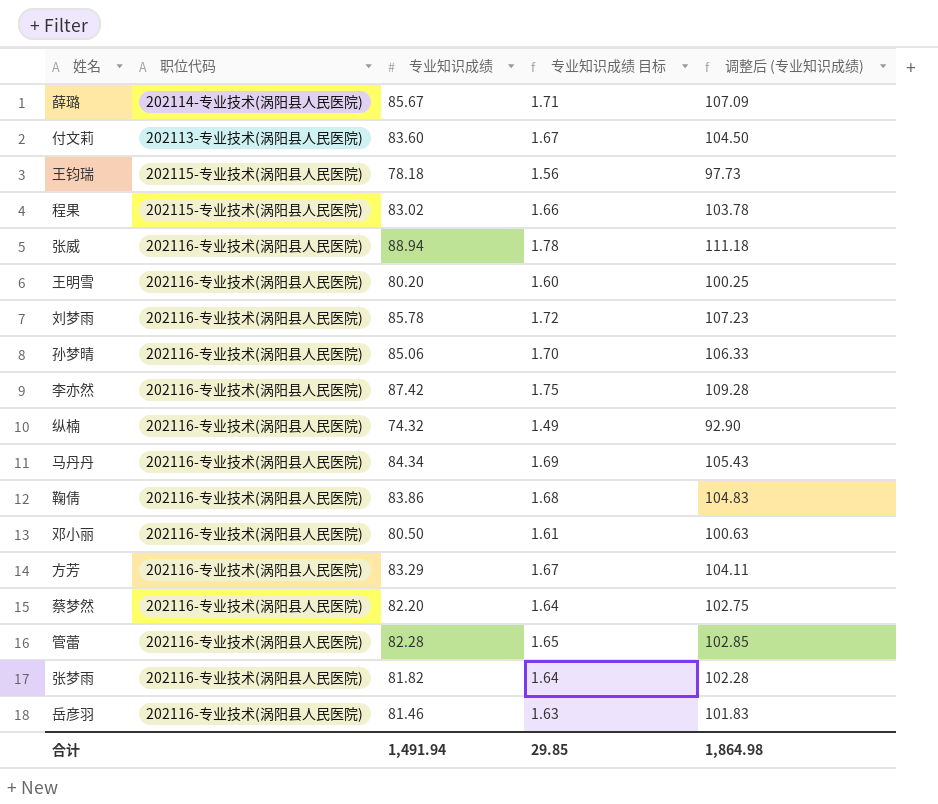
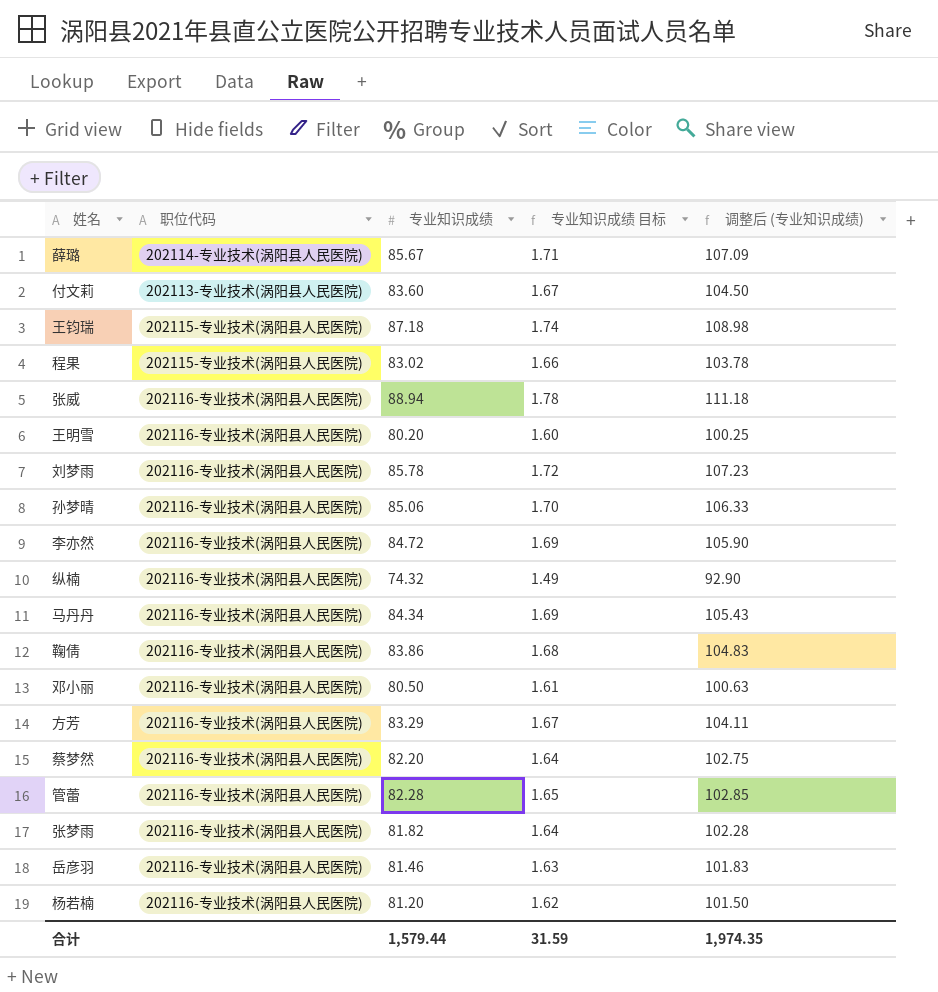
王钧瑞 | 专业知识成绩: 78.18 -> 87.18
王钧瑞 | 专业知识成绩 目标: 1.56 -> 1.74
王钧瑞 | 调整后 (专业知识成绩): 97.73 -> 108.98
李亦然 | 专业知识成绩: 87.42 -> 84.72
李亦然 | 专业知识成绩 目标: 1.75 -> 1.69
李亦然 | 调整后 (专业知识成绩): 109.28 -> 105.90
row 杨若楠: none -> 202116-专业技术(涡阳县人民医院) | 81.20 | 1.62 | 101.50
合计 | 专业知识成绩: 1,491.94 -> 1,579.44
合计 | 专业知识成绩 目标: 29.85 -> 31.59
合计 | 调整后 (专业知识成绩): 1,864.98 -> 1,974.35

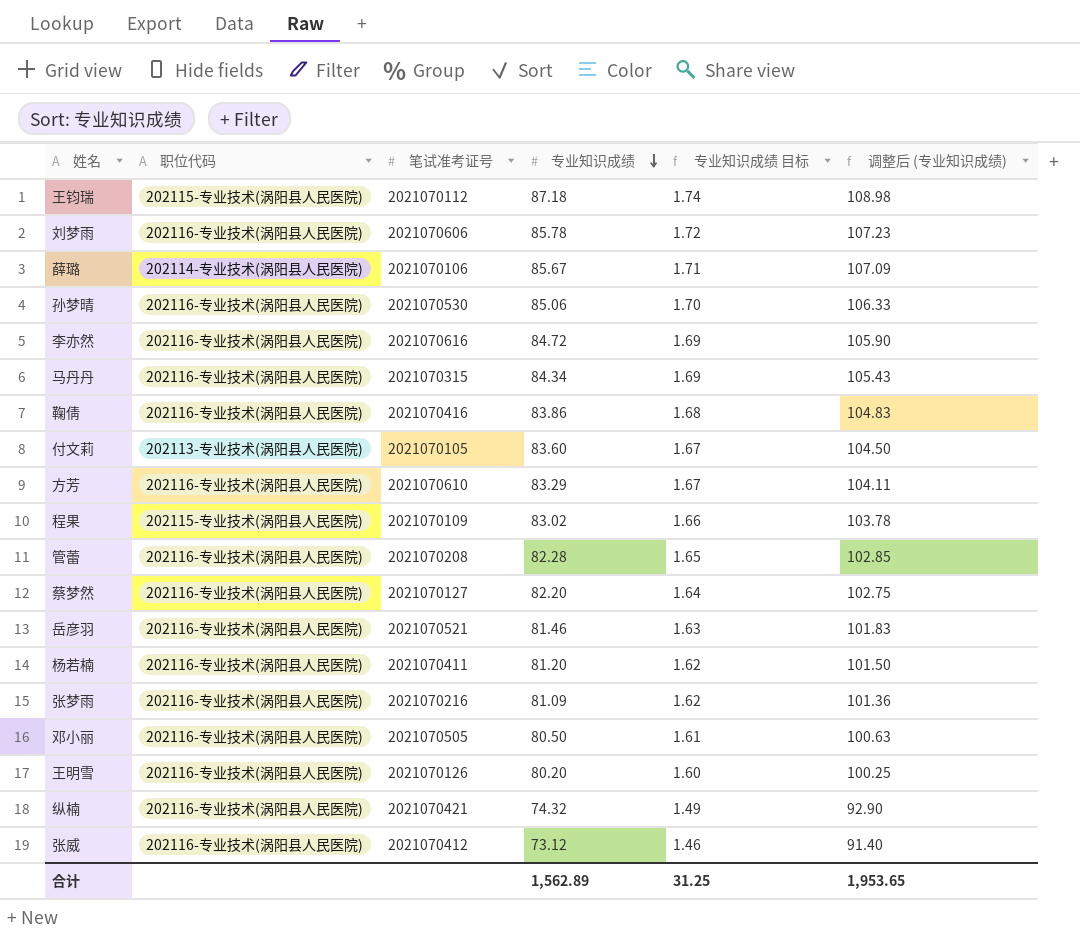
row order: none -> 专业知识成绩 descending
column 笔试准考证号 | position: none -> 3
张梦雨 | 专业知识成绩: 81.82 -> 81.09
张梦雨 | 专业知识成绩 目标: 1.64 -> 1.62
张梦雨 | 调整后 (专业知识成绩): 102.28 -> 101.36
张威 | 专业知识成绩: 88.94 -> 73.12
张威 | 专业知识成绩 目标: 1.78 -> 1.46
张威 | 调整后 (专业知识成绩): 111.18 -> 91.40
合计 | 专业知识成绩: 1,579.44 -> 1,562.89
合计 | 专业知识成绩 目标: 31.59 -> 31.25
合计 | 调整后 (专业知识成绩): 1,974.35 -> 1,953.65

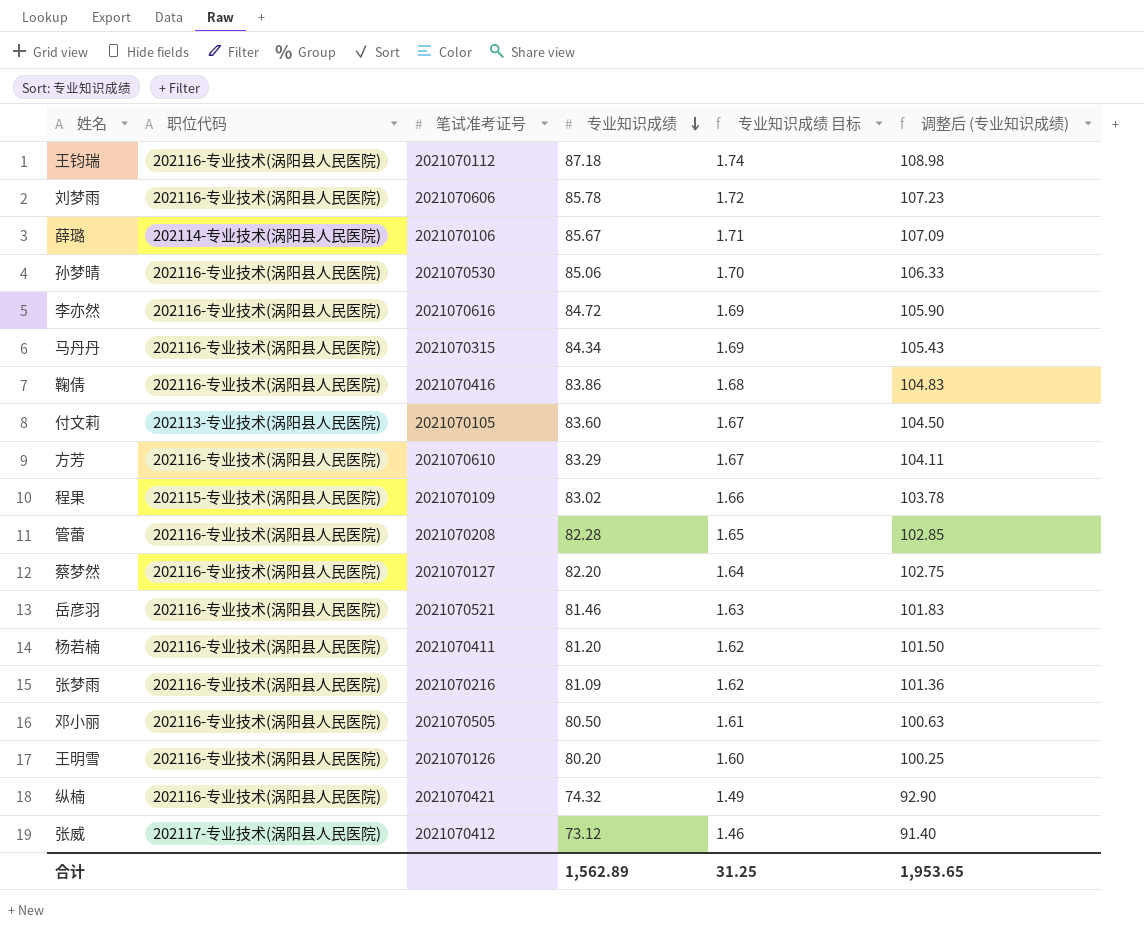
王钧瑞 | 职位代码: 202115-专业技术(涡阳县人民医院) -> 202116-专业技术(涡阳县人民医院)
张威 | 职位代码: 202116-专业技术(涡阳县人民医院) -> 202117-专业技术(涡阳县人民医院)

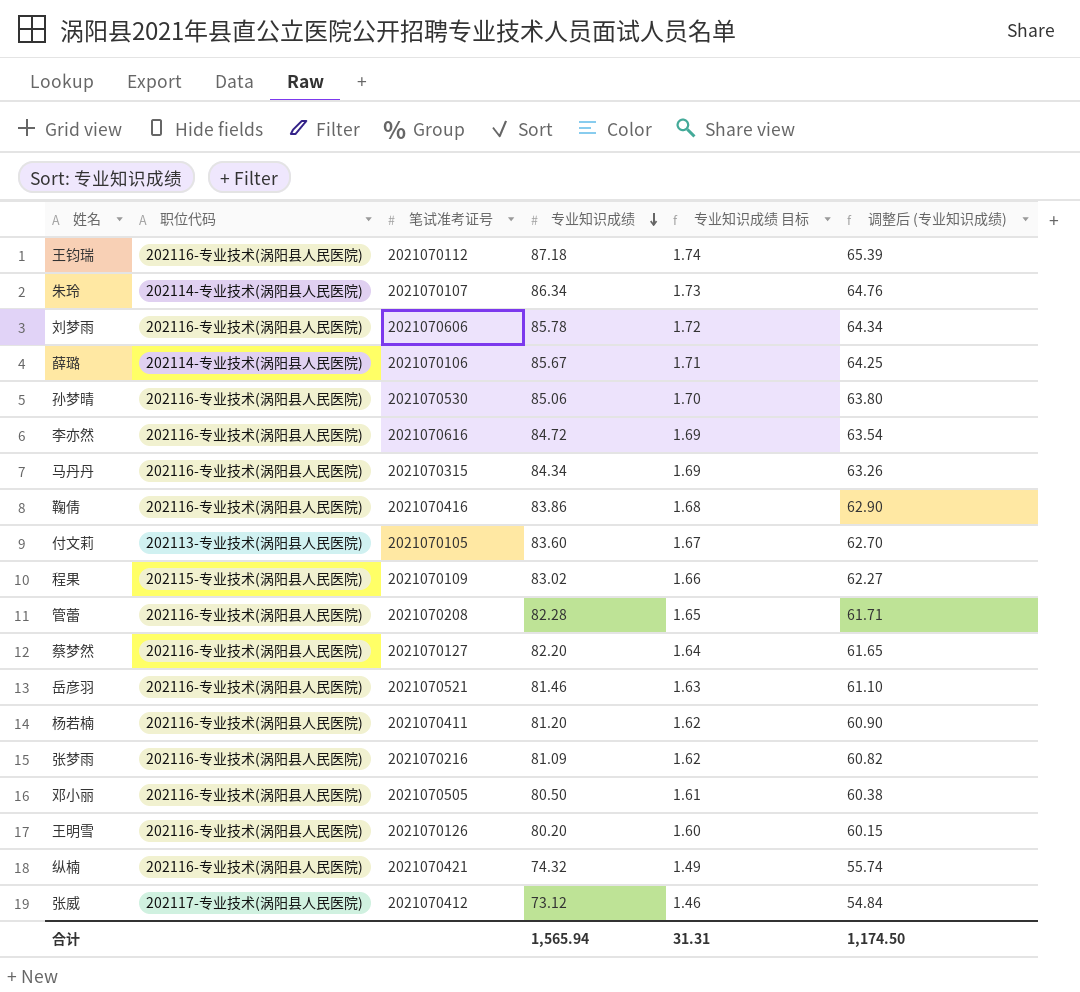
column 调整后 (专业知识成绩) | formula: [专业知识成绩] * 1.25 -> [专业知识成绩] * 0.75
row 方芳: 202116-专业技术(涡阳县人民医院) | 2021070610 | 83.29 | 1.67 | 104.11 -> none
row 朱玲: none -> 202114-专业技术(涡阳县人民医院) | 2021070107 | 86.34 | 1.73 | 64.76
合计 | 专业知识成绩: 1,562.89 -> 1,565.94
合计 | 专业知识成绩 目标: 31.25 -> 31.31
合计 | 调整后 (专业知识成绩): 1,953.65 -> 1,174.50

